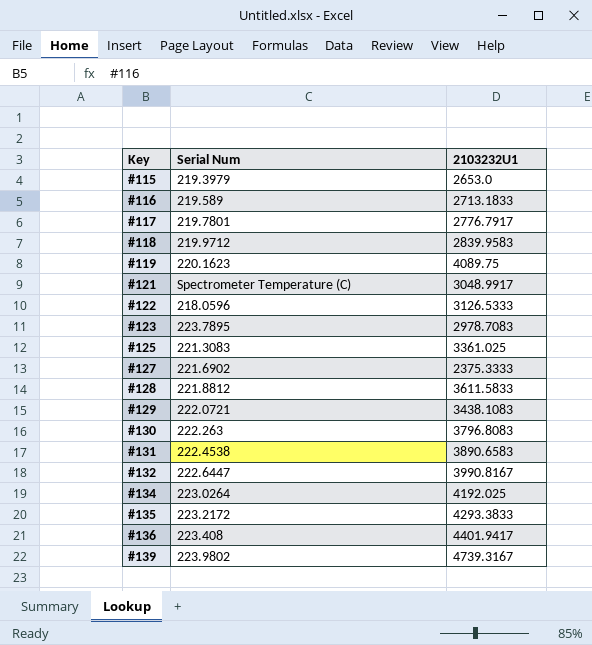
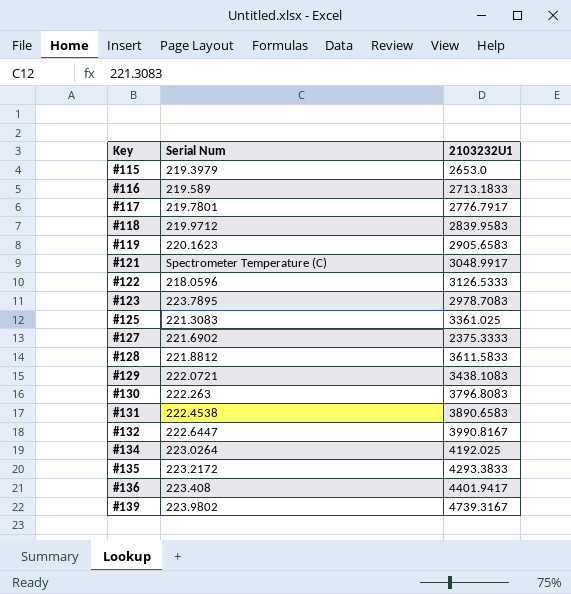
#119 | 2103232U1: 4089.75 -> 2905.6583

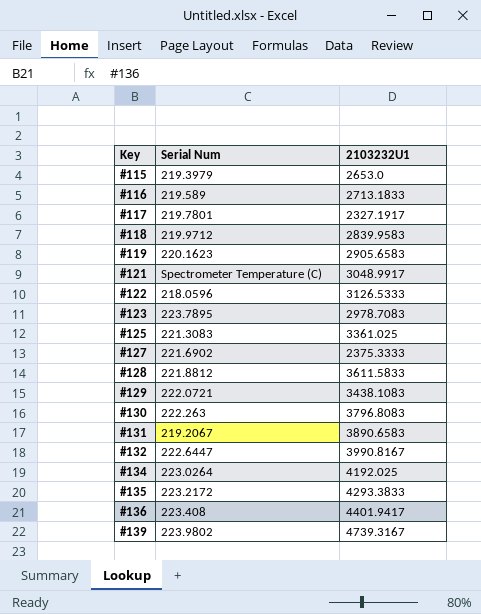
#117 | 2103232U1: 2776.7917 -> 2327.1917
#131 | Serial Num: 222.4538 -> 219.2067

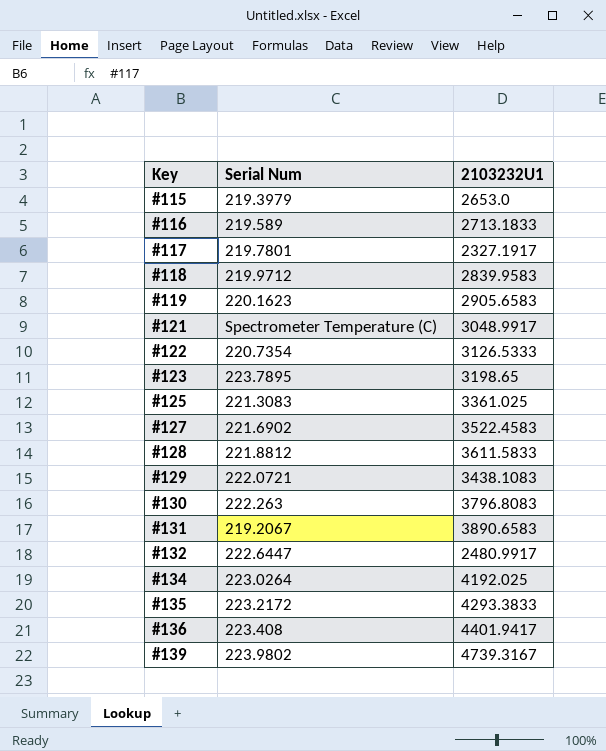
#122 | Serial Num: 218.0596 -> 220.7354
#123 | 2103232U1: 2978.7083 -> 3198.65
#127 | 2103232U1: 2375.3333 -> 3522.4583
#132 | 2103232U1: 3990.8167 -> 2480.9917

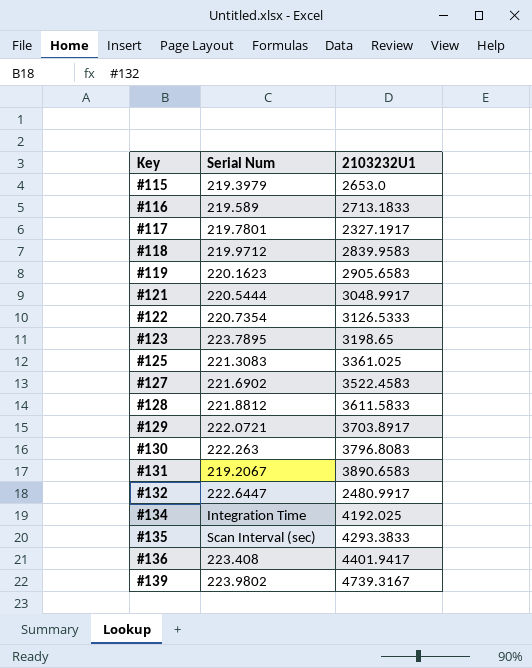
#121 | Serial Num: Spectrometer Temperature (C) -> 220.5444
#129 | 2103232U1: 3438.1083 -> 3703.8917
#134 | Serial Num: 223.0264 -> Integration Time
#135 | Serial Num: 223.2172 -> Scan Interval (sec)

